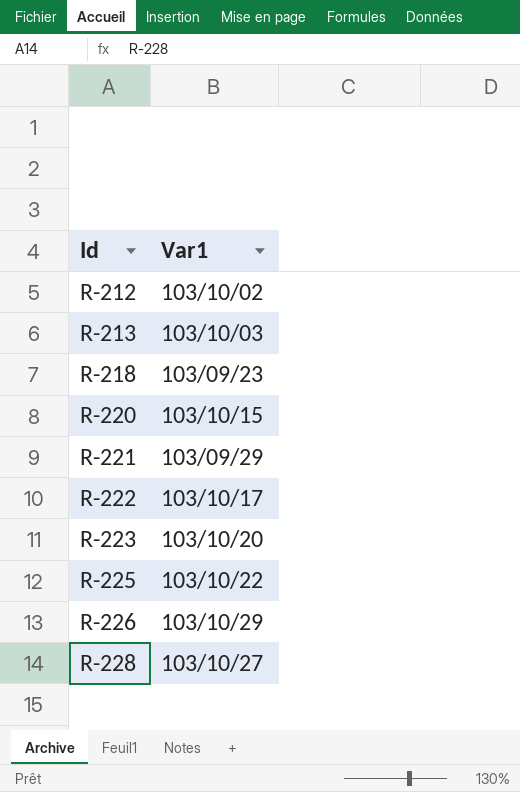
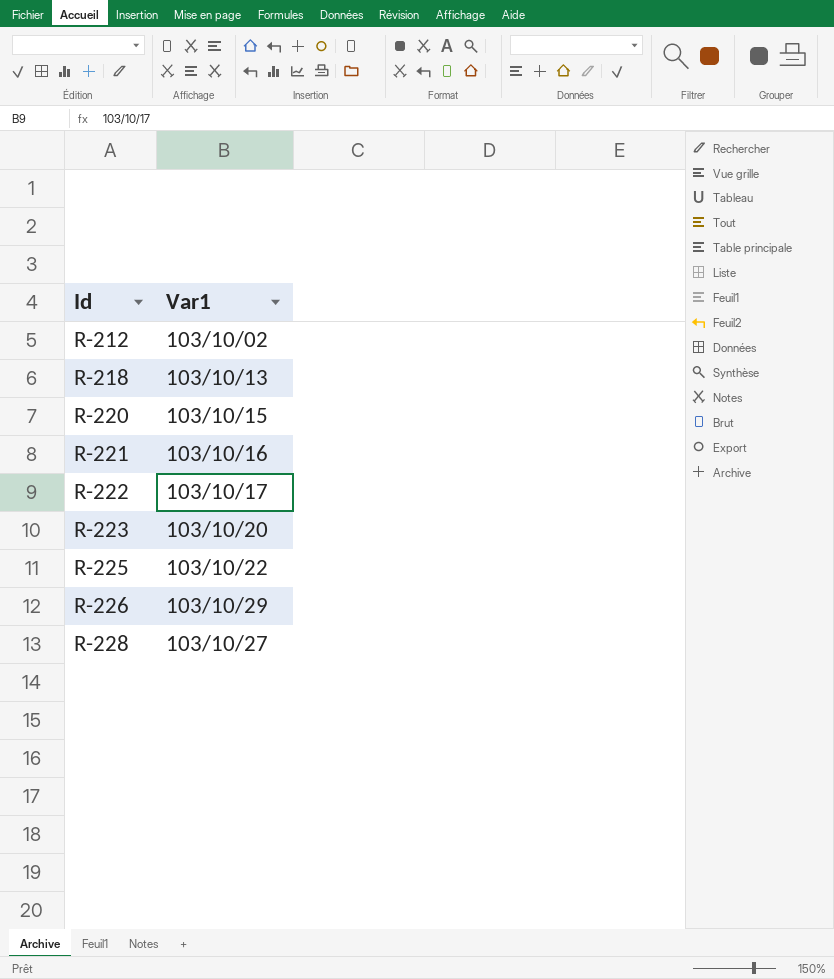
row R-213: 103/10/03 -> none
R-218 | Var1: 103/09/23 -> 103/10/13
R-221 | Var1: 103/09/29 -> 103/10/16

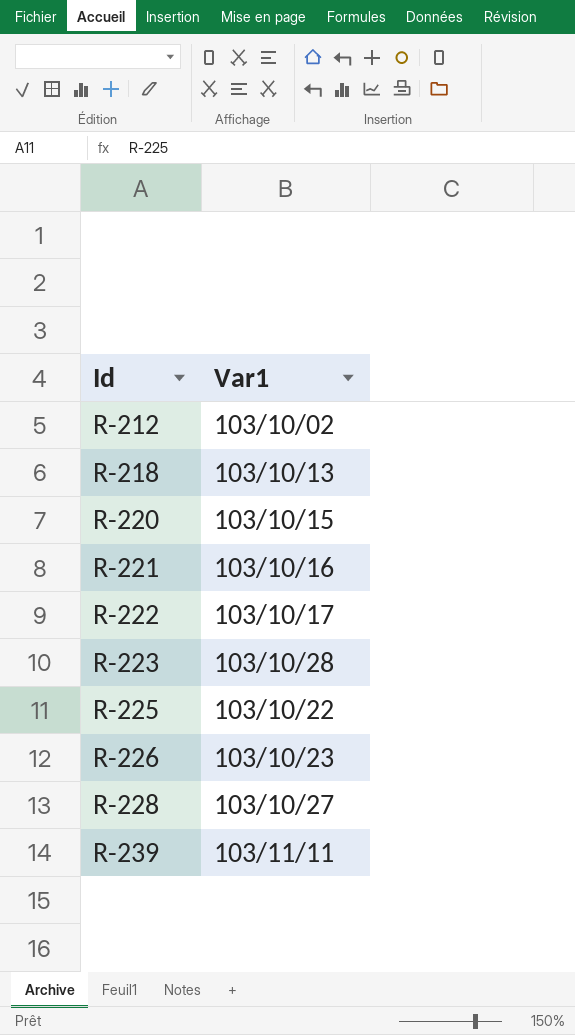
R-223 | Var1: 103/10/20 -> 103/10/28
R-226 | Var1: 103/10/29 -> 103/10/23
row R-239: none -> 103/11/11

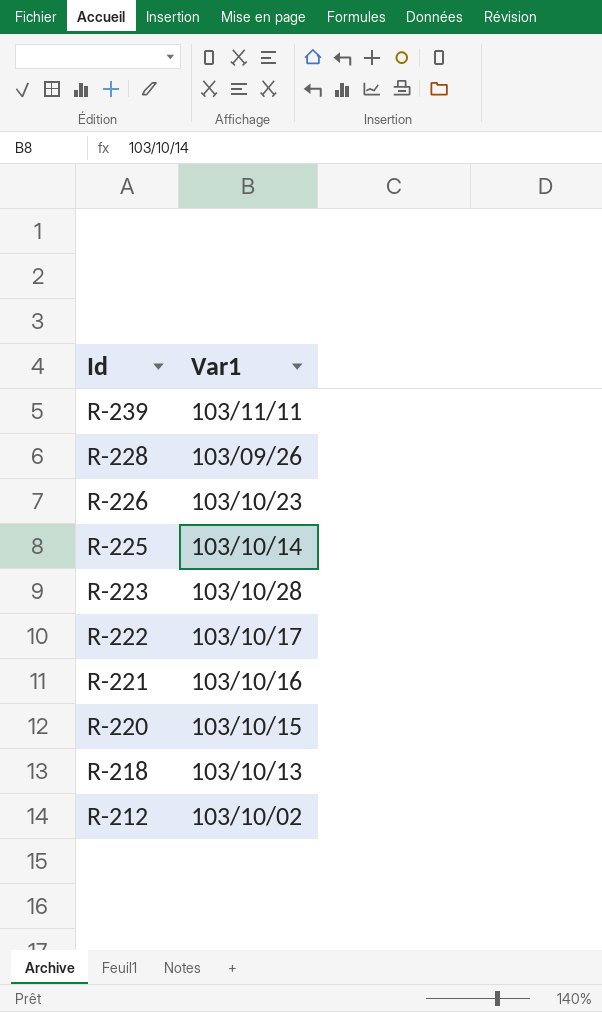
row order: Id ascending -> Id descending
R-228 | Var1: 103/10/27 -> 103/09/26
R-225 | Var1: 103/10/22 -> 103/10/14

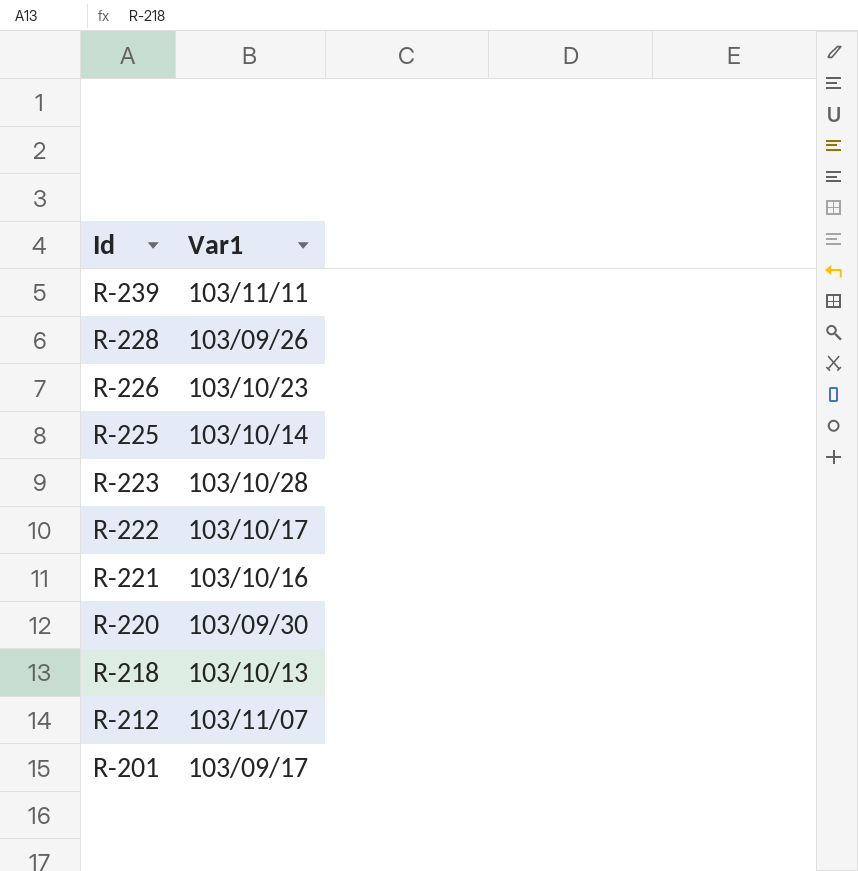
R-220 | Var1: 103/10/15 -> 103/09/30
R-212 | Var1: 103/10/02 -> 103/11/07
row R-201: none -> 103/09/17

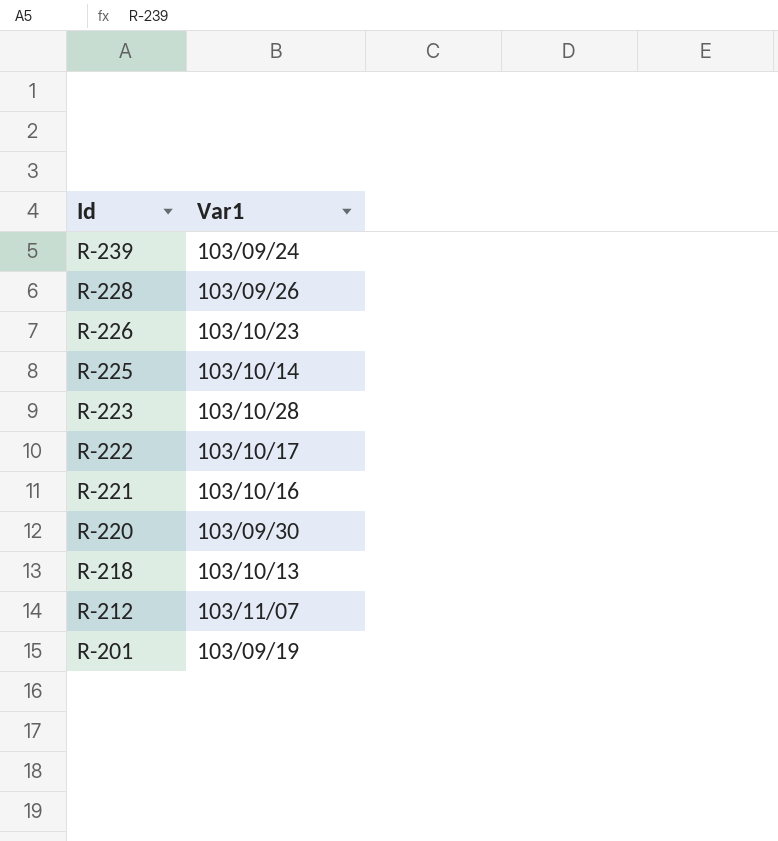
R-239 | Var1: 103/11/11 -> 103/09/24
R-201 | Var1: 103/09/17 -> 103/09/19

